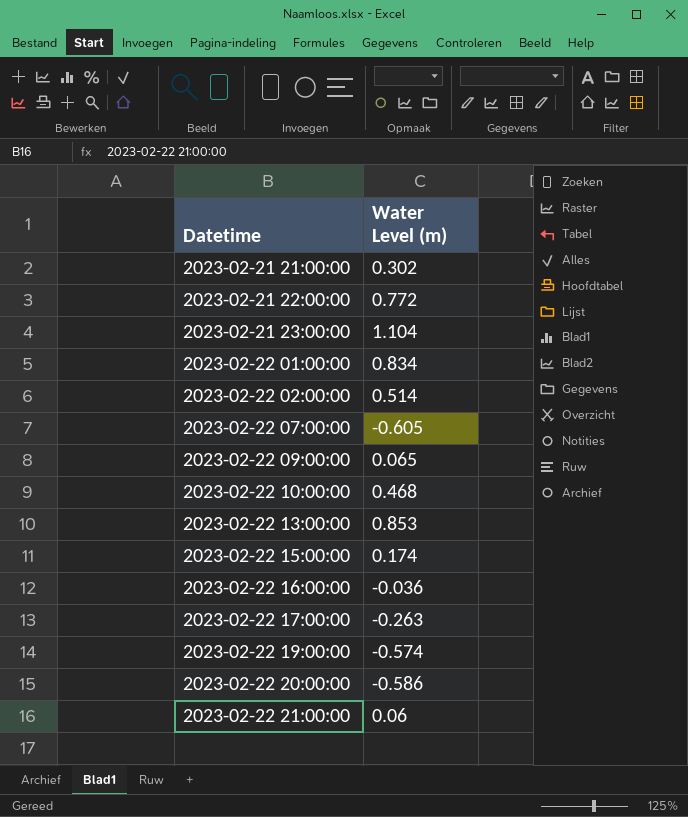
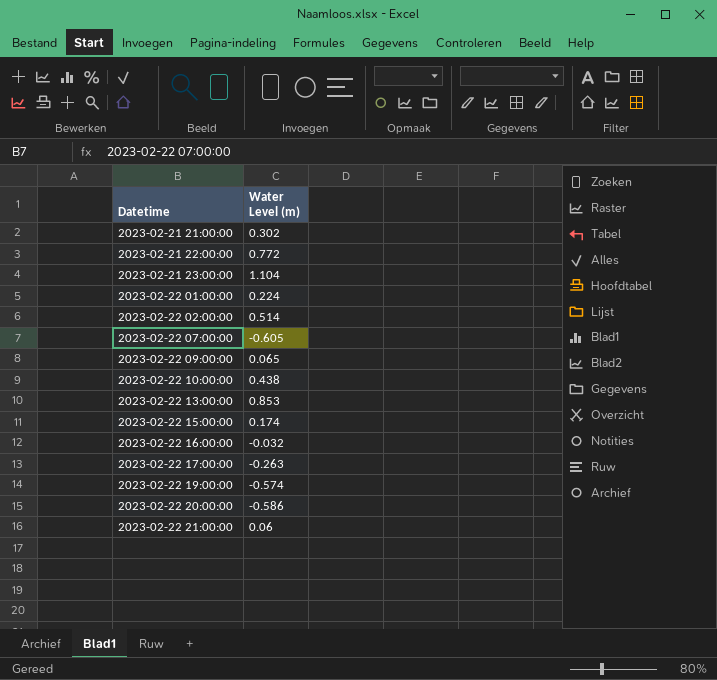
2023-02-22 01:00:00 | Water Level (m): 0.834 -> 0.224
2023-02-22 10:00:00 | Water Level (m): 0.468 -> 0.438
2023-02-22 16:00:00 | Water Level (m): -0.036 -> -0.032

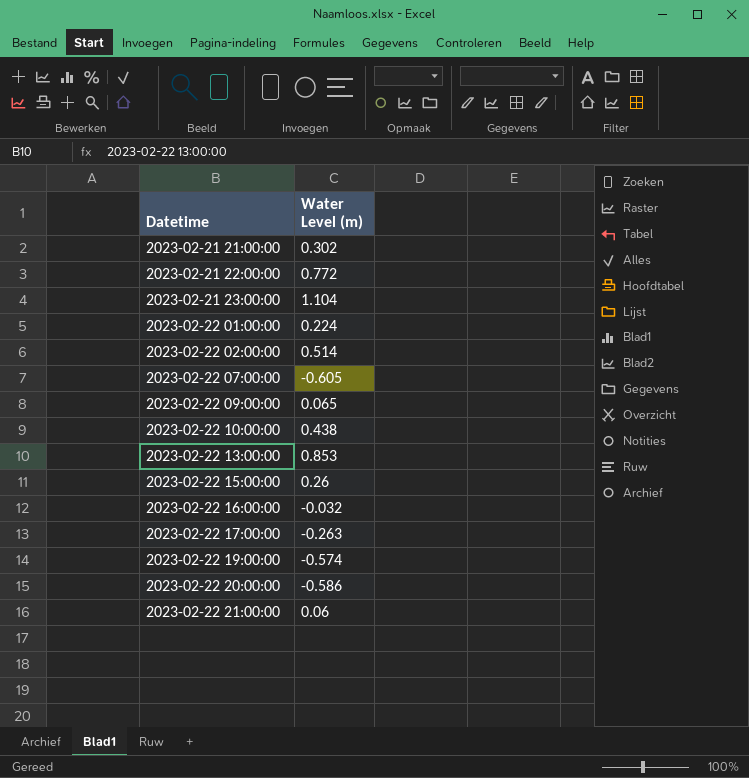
2023-02-22 15:00:00 | Water Level (m): 0.174 -> 0.26

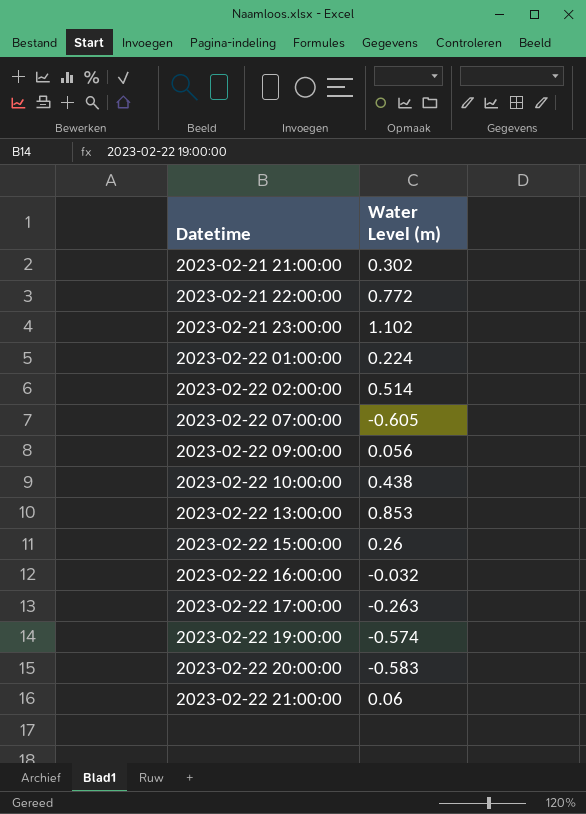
2023-02-21 23:00:00 | Water Level (m): 1.104 -> 1.102
2023-02-22 09:00:00 | Water Level (m): 0.065 -> 0.056
2023-02-22 20:00:00 | Water Level (m): -0.586 -> -0.583

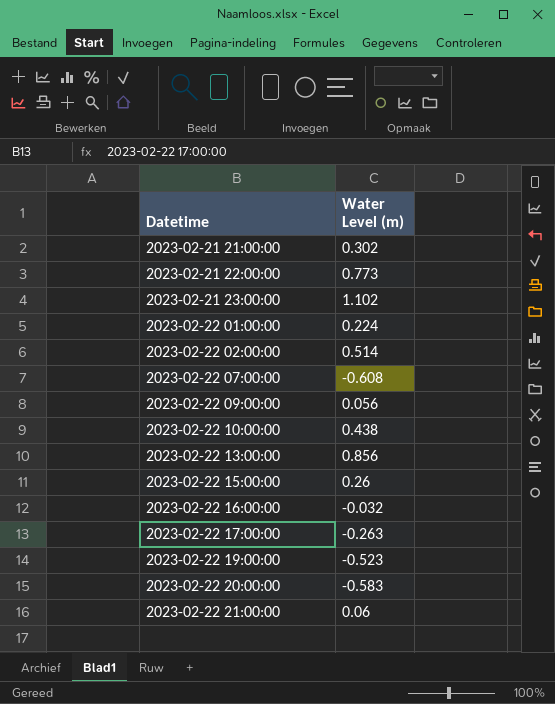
2023-02-21 22:00:00 | Water Level (m): 0.772 -> 0.773
2023-02-22 07:00:00 | Water Level (m): -0.605 -> -0.608
2023-02-22 13:00:00 | Water Level (m): 0.853 -> 0.856
2023-02-22 19:00:00 | Water Level (m): -0.574 -> -0.523

